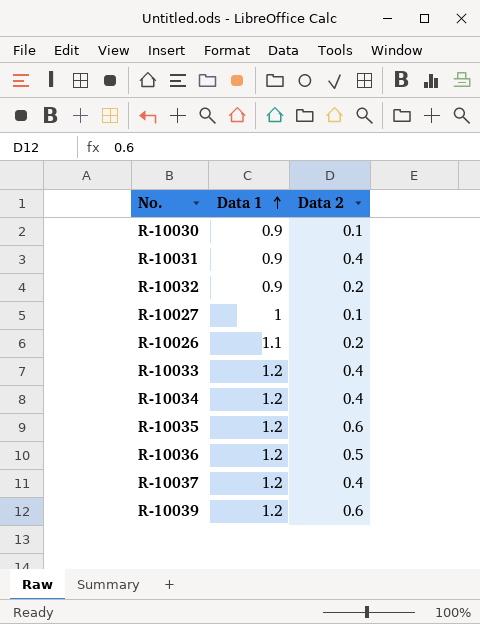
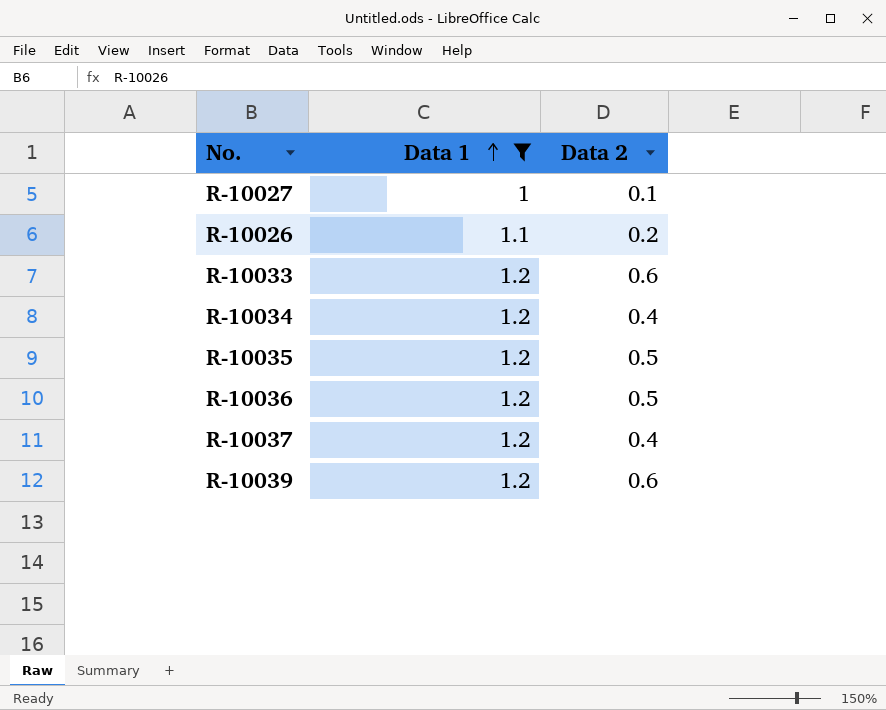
filter: none -> Data 1 != 0.9
R-10033 | Data 2: 0.4 -> 0.6
R-10035 | Data 2: 0.6 -> 0.5

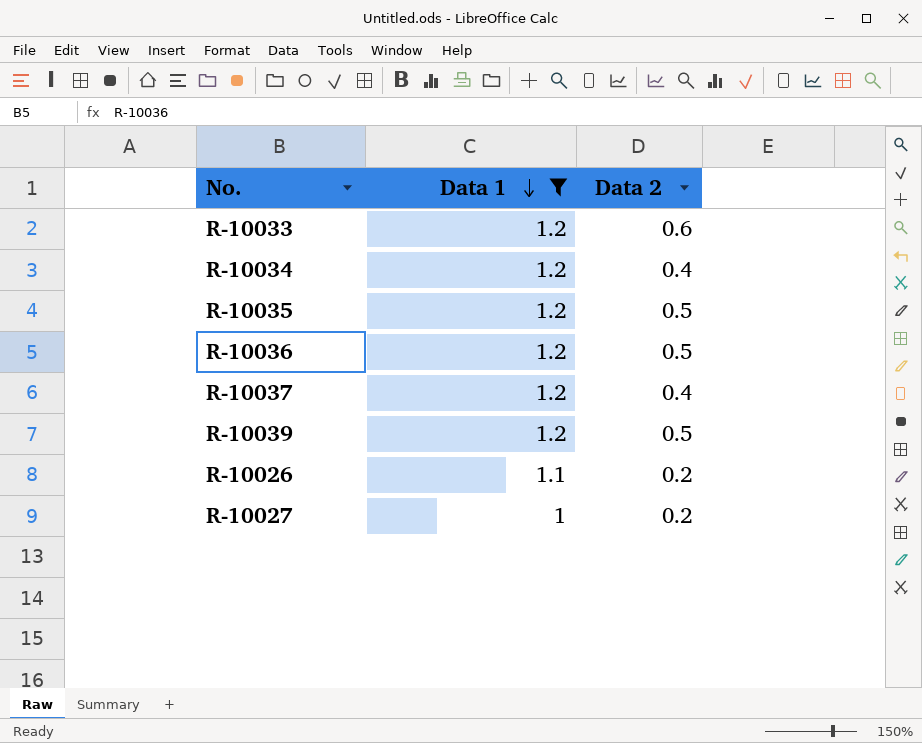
row order: Data 1 ascending -> Data 1 descending
R-10039 | Data 2: 0.6 -> 0.5
R-10027 | Data 2: 0.1 -> 0.2

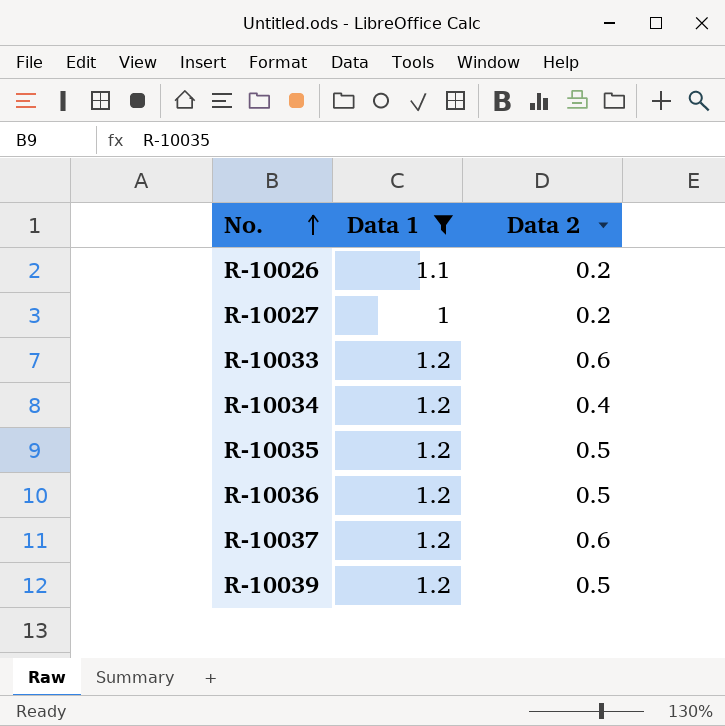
row order: Data 1 descending -> No. ascending
R-10037 | Data 2: 0.4 -> 0.6

